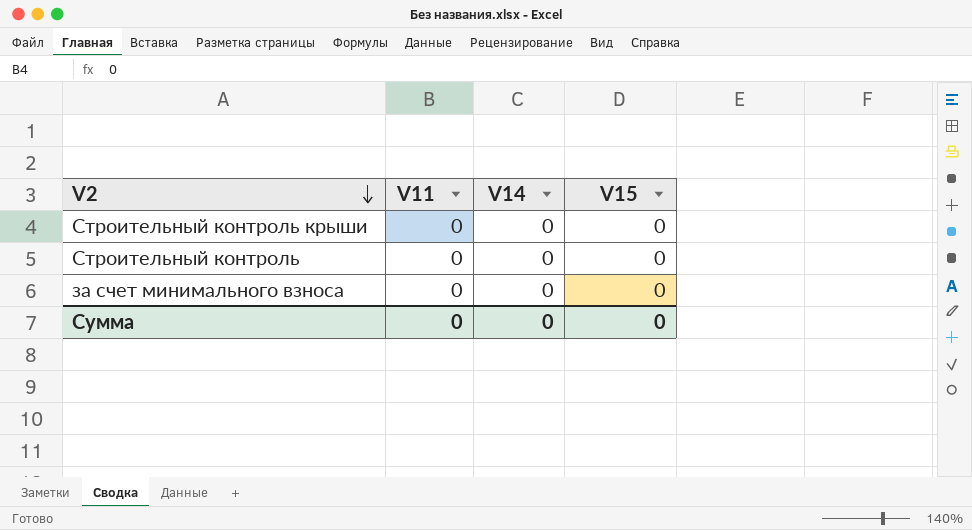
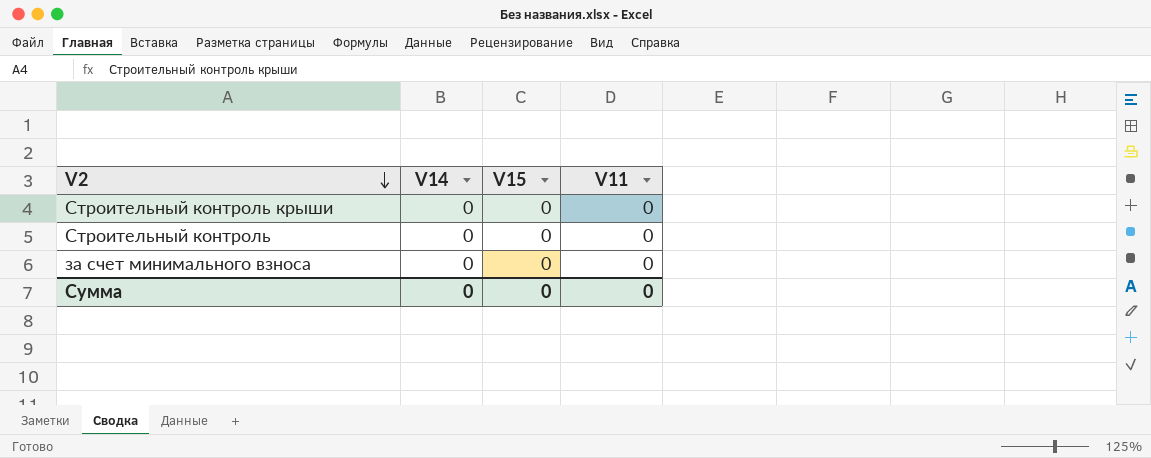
column V11 | position: 2 -> 4

